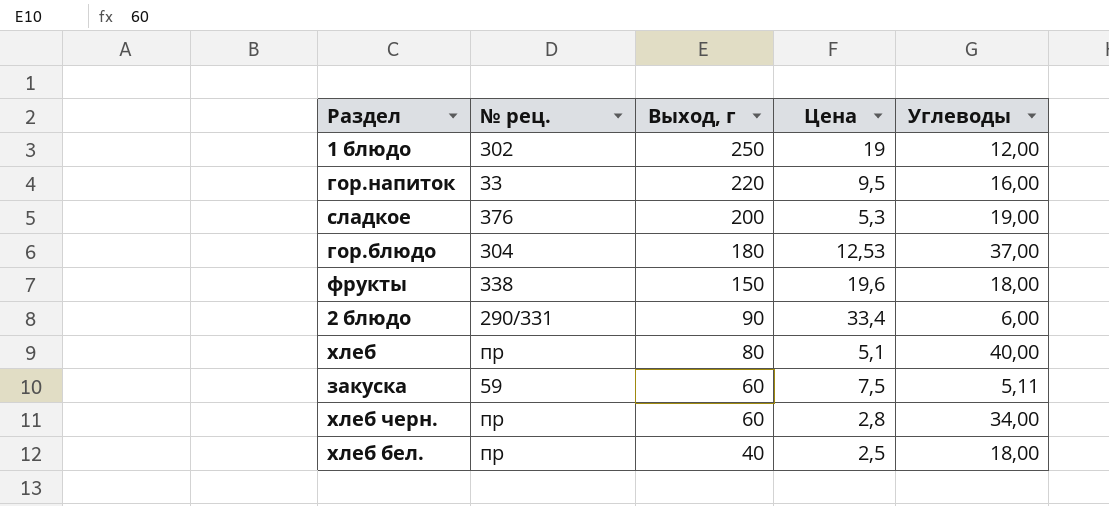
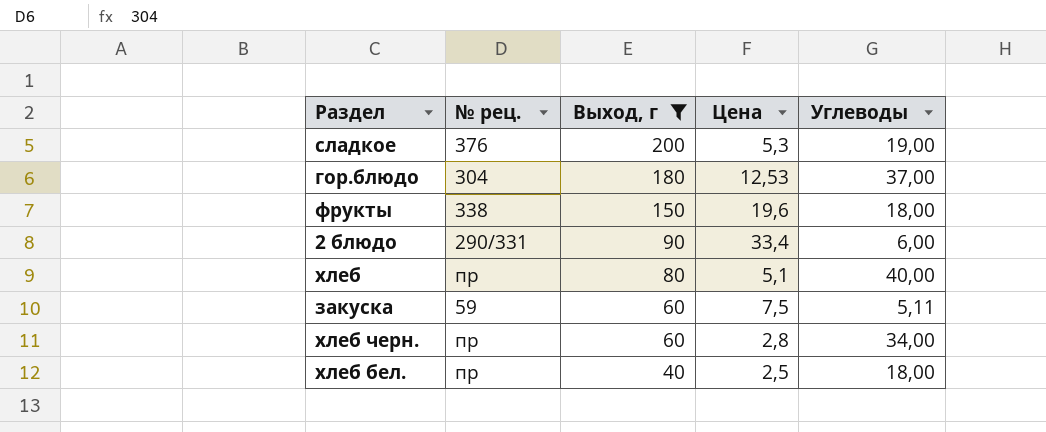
filter: none -> Выход, г <= 200

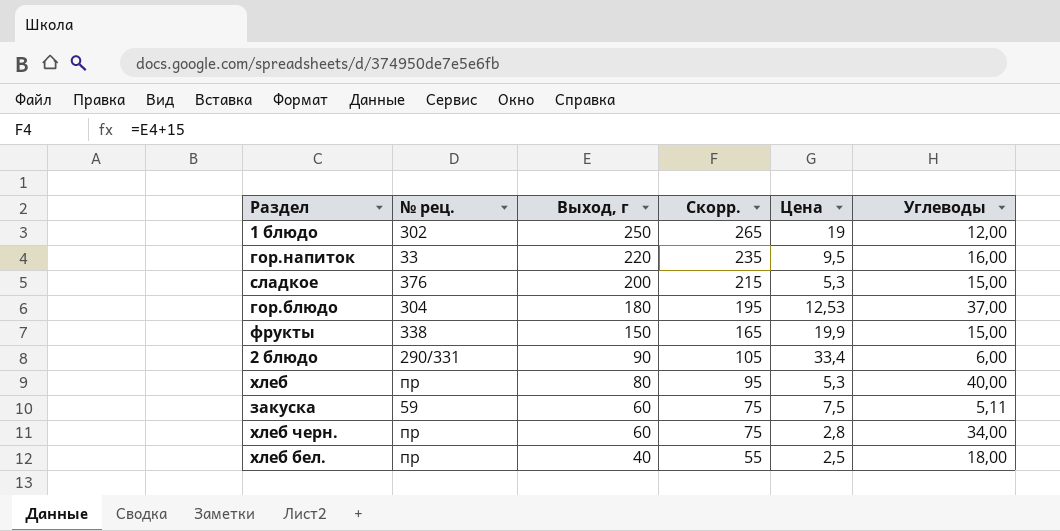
filter: Выход, г <= 200 -> none
column Скорр. | formula: none -> [Выход, г] + 15
сладкое | Углеводы: 19,00 -> 15,00
фрукты | Цена: 19,6 -> 19,9
фрукты | Углеводы: 18,00 -> 15,00
хлеб | Цена: 5,1 -> 5,3

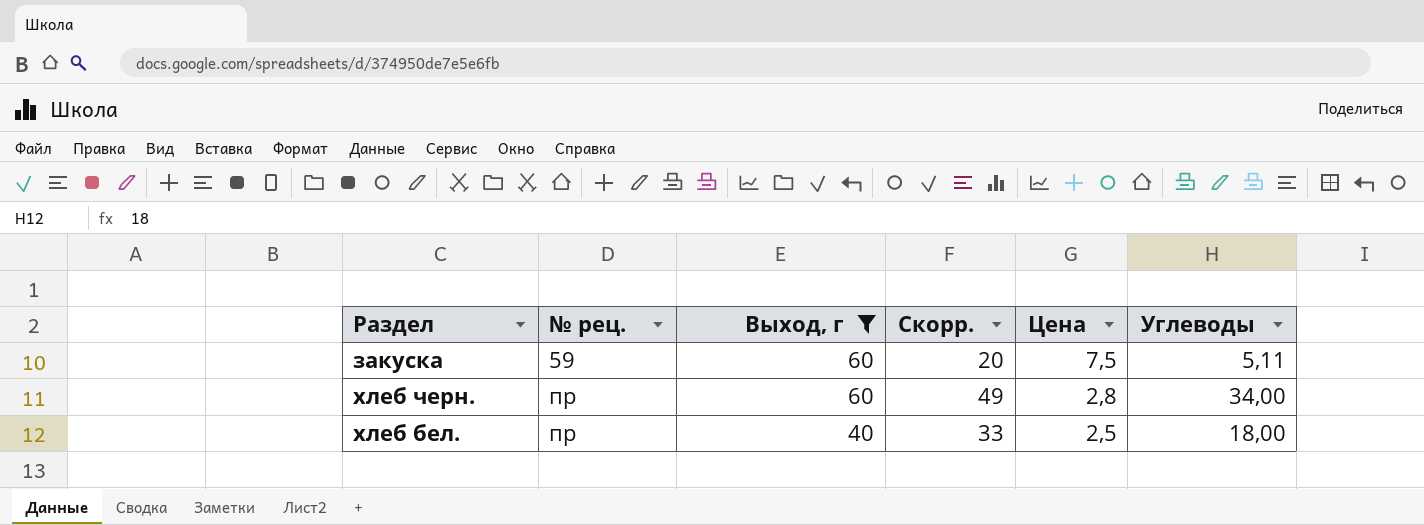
filter: none -> Выход, г <= 60
column Скорр. | formula: [Выход, г] + 15 -> [Углеводы] + 15

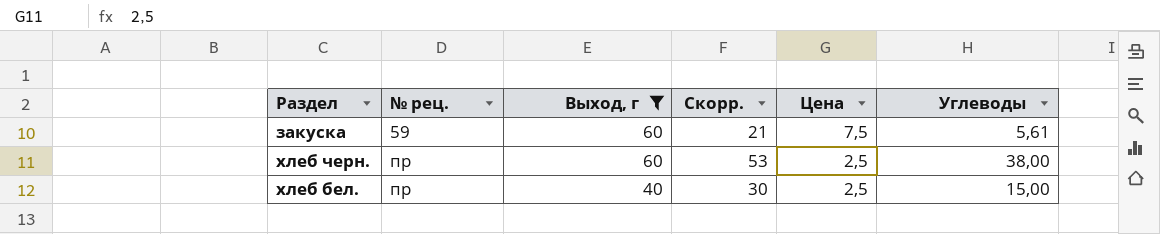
закуска | Скорр.: 20 -> 21
закуска | Углеводы: 5,11 -> 5,61
хлеб черн. | Скорр.: 49 -> 53
хлеб черн. | Цена: 2,8 -> 2,5
хлеб черн. | Углеводы: 34,00 -> 38,00
хлеб бел. | Скорр.: 33 -> 30
хлеб бел. | Углеводы: 18,00 -> 15,00

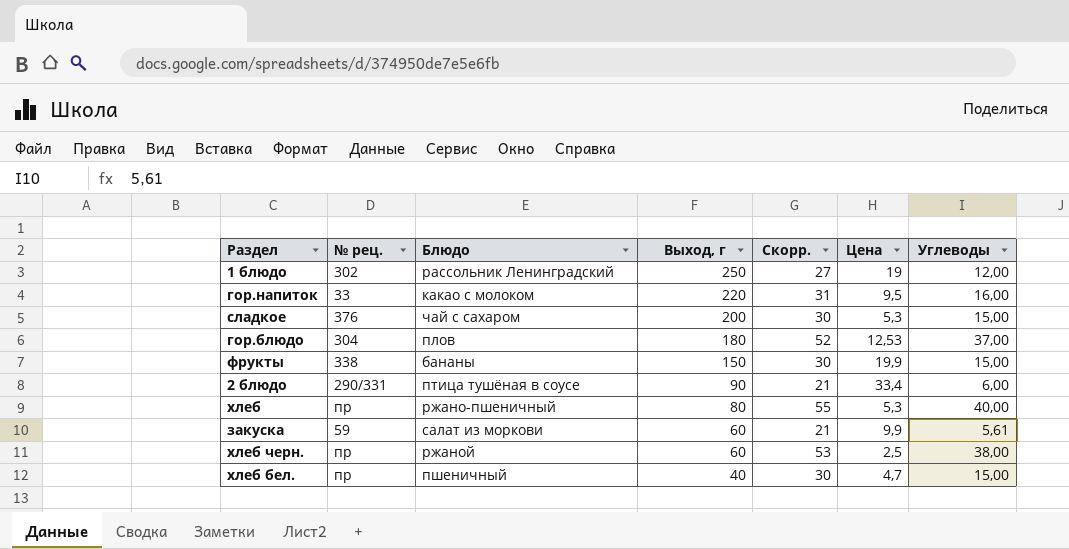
filter: Выход, г <= 60 -> none
column Блюдо | position: none -> 3
закуска | Цена: 7,5 -> 9,9
хлеб бел. | Цена: 2,5 -> 4,7

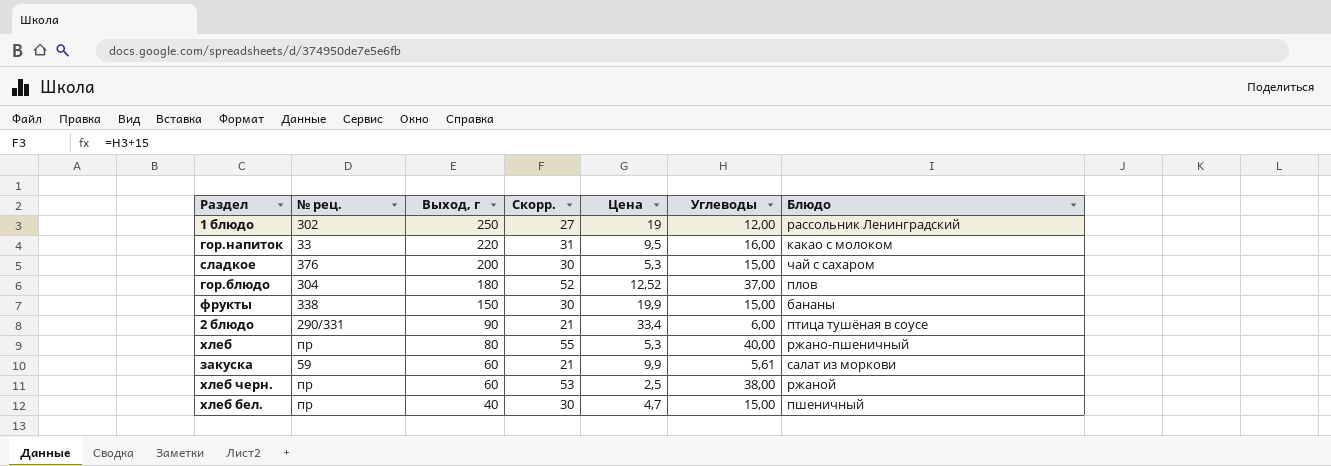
column Блюдо | position: 3 -> 7
гор.блюдо | Цена: 12,53 -> 12,52

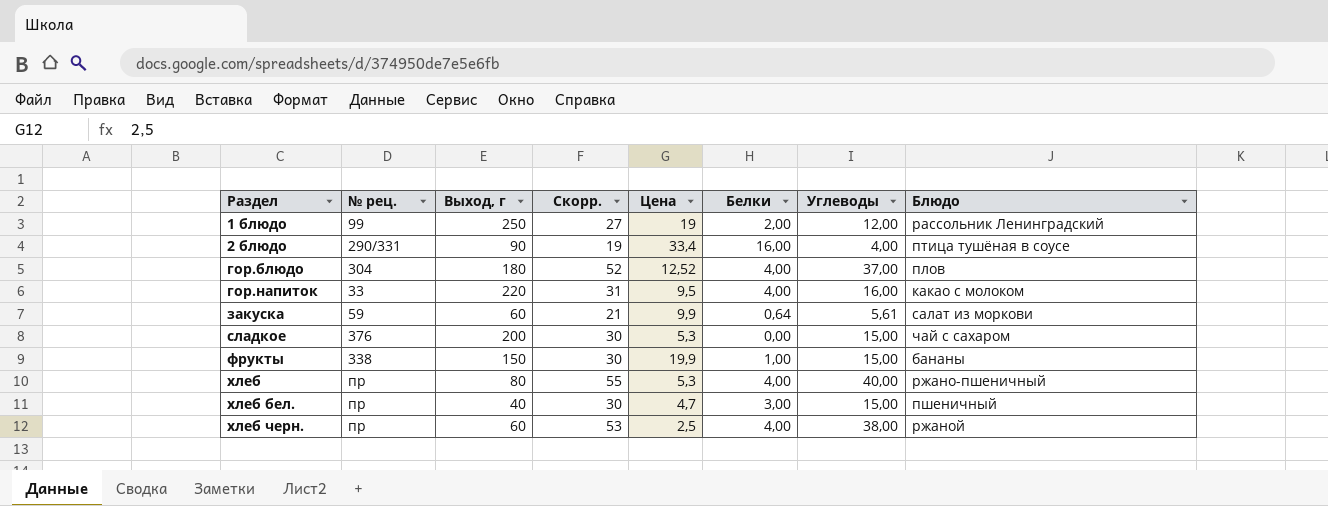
row order: Выход, г descending -> Раздел ascending
column Белки | position: none -> 6
1 блюдо | № рец.: 302 -> 99
2 блюдо | Скорр.: 21 -> 19
2 блюдо | Углеводы: 6,00 -> 4,00

